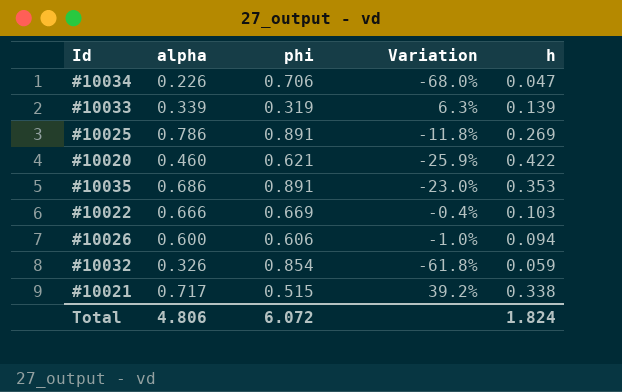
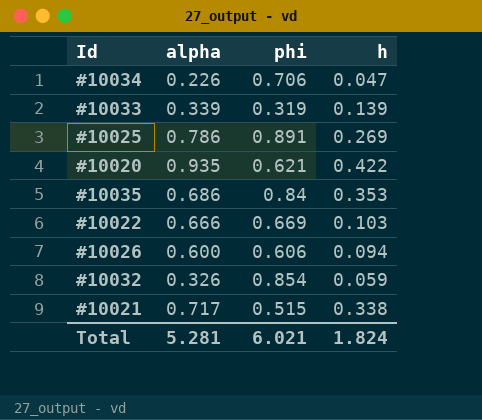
column Variation | formula: ([alpha] - [phi]) / [phi] -> none
#10020 | alpha: 0.460 -> 0.935
#10035 | phi: 0.891 -> 0.84
Total | alpha: 4.806 -> 5.281
Total | phi: 6.072 -> 6.021

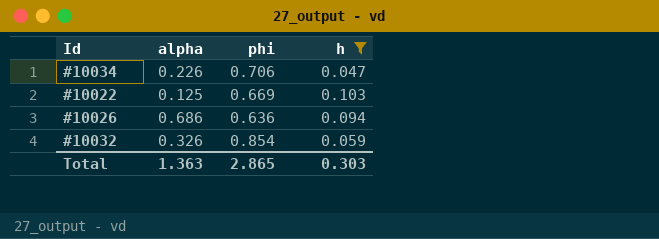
filter: none -> h <= 0.103
#10022 | alpha: 0.666 -> 0.125
#10026 | alpha: 0.600 -> 0.686
#10026 | phi: 0.606 -> 0.636
Total | alpha: 5.281 -> 1.363
Total | phi: 6.021 -> 2.865
Total | h: 1.824 -> 0.303

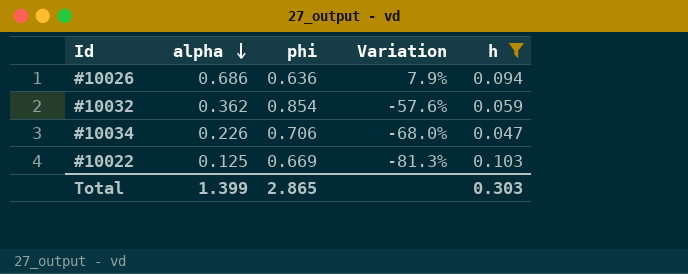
row order: none -> alpha descending
column Variation | formula: none -> ([alpha] - [phi]) / [phi]
#10032 | alpha: 0.326 -> 0.362
Total | alpha: 1.363 -> 1.399

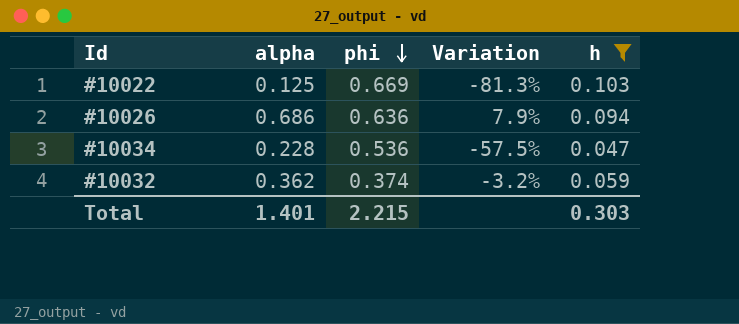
row order: alpha descending -> phi descending
#10034 | alpha: 0.226 -> 0.228
#10034 | phi: 0.706 -> 0.536
#10034 | Variation: -68.0% -> -57.5%
#10032 | phi: 0.854 -> 0.374
#10032 | Variation: -57.6% -> -3.2%
Total | alpha: 1.399 -> 1.401
Total | phi: 2.865 -> 2.215

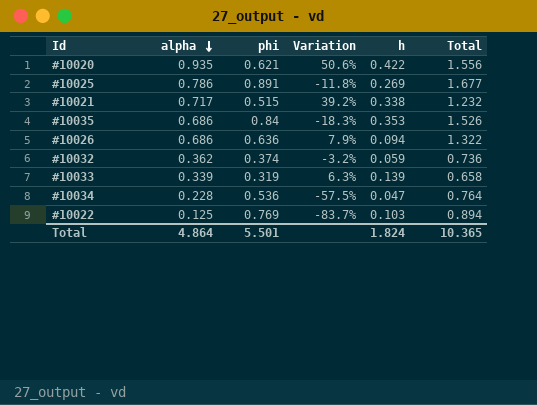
filter: h <= 0.103 -> none
row order: phi descending -> alpha descending
column Total | formula: none -> [alpha] + [phi]
#10022 | phi: 0.669 -> 0.769
#10022 | Variation: -81.3% -> -83.7%
Total | alpha: 1.401 -> 4.864
Total | phi: 2.215 -> 5.501
Total | h: 0.303 -> 1.824

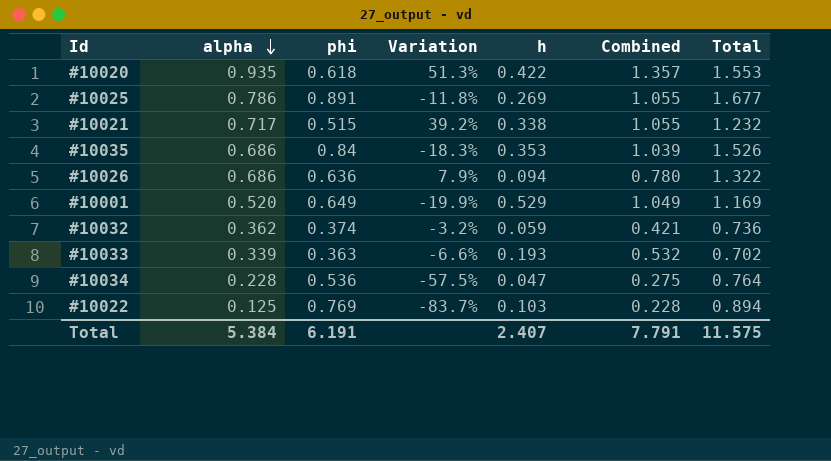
column Combined | formula: none -> [alpha] + [h]
#10020 | phi: 0.621 -> 0.618
#10020 | Variation: 50.6% -> 51.3%
#10020 | Total: 1.556 -> 1.553
row #10001: none -> 0.520 | 0.649 | -19.9% | 0.529 | 1.049 | 1.169
#10033 | phi: 0.319 -> 0.363
#10033 | Variation: 6.3% -> -6.6%
#10033 | h: 0.139 -> 0.193
#10033 | Total: 0.658 -> 0.702
Total | alpha: 4.864 -> 5.384
Total | phi: 5.501 -> 6.191
Total | h: 1.824 -> 2.407
Total | Total: 10.365 -> 11.575

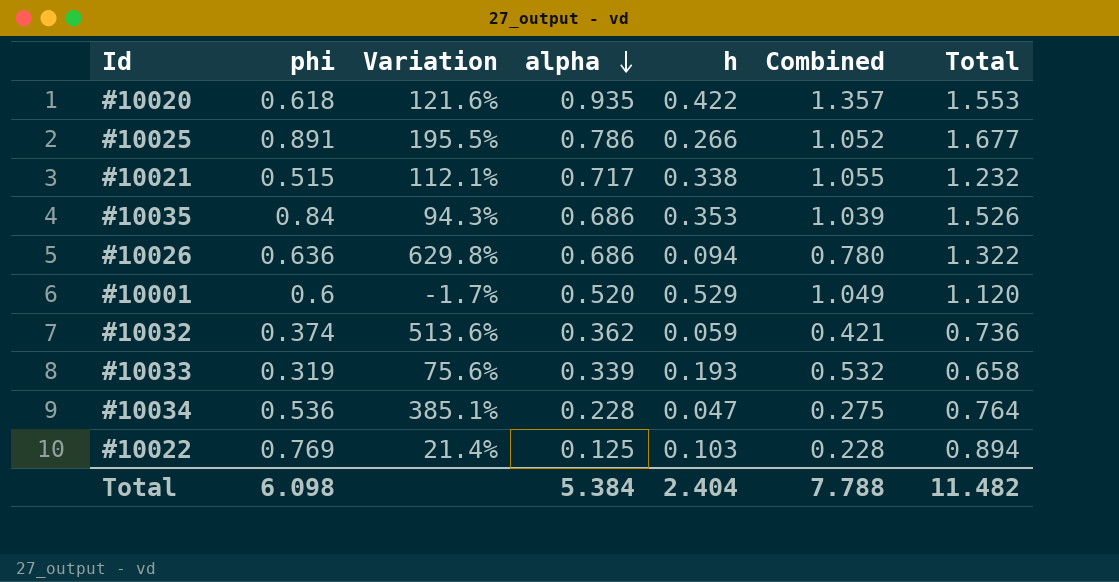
column Variation | formula: ([alpha] - [phi]) / [phi] -> ([alpha] - [h]) / [h]
column alpha | position: 2 -> 4
#10025 | h: 0.269 -> 0.266
#10025 | Combined: 1.055 -> 1.052
#10001 | phi: 0.649 -> 0.6
#10001 | Total: 1.169 -> 1.120
#10033 | phi: 0.363 -> 0.319
#10033 | Total: 0.702 -> 0.658
Total | phi: 6.191 -> 6.098
Total | h: 2.407 -> 2.404
Total | Combined: 7.791 -> 7.788
Total | Total: 11.575 -> 11.482

